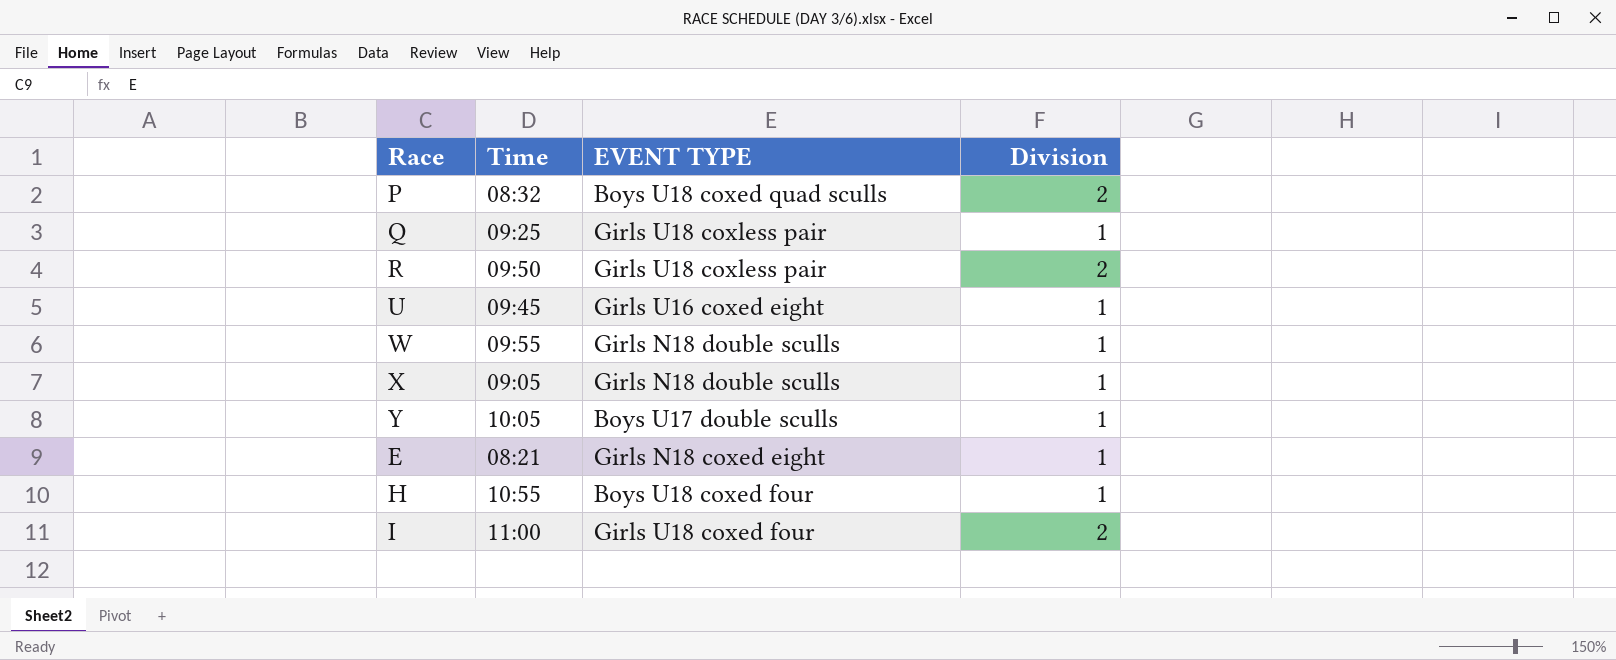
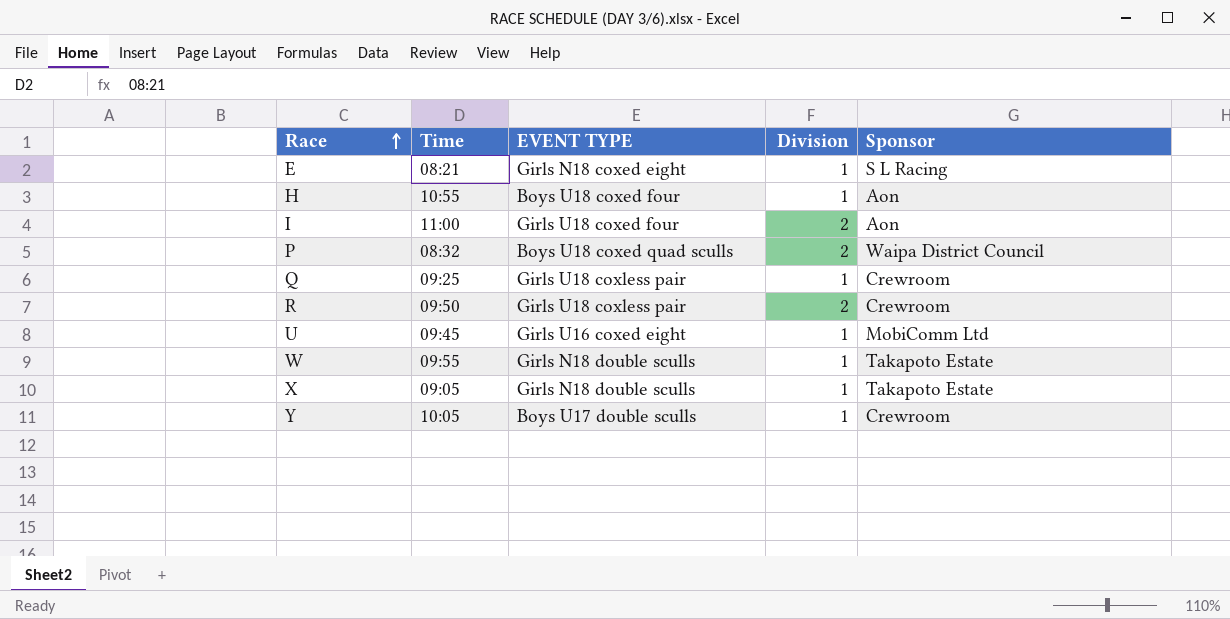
row order: none -> Race ascending
column Sponsor | position: none -> 5

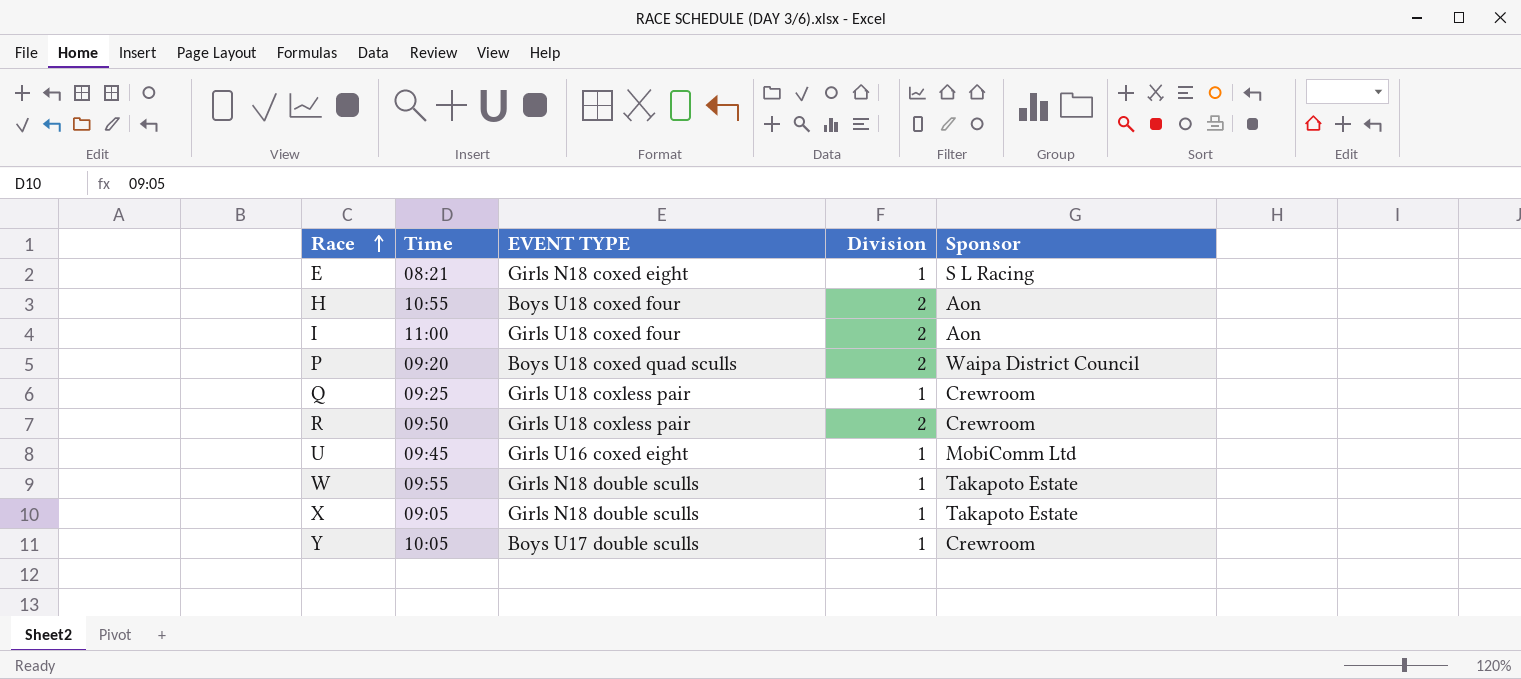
H | Division: 1 -> 2
P | Time: 08:32 -> 09:20

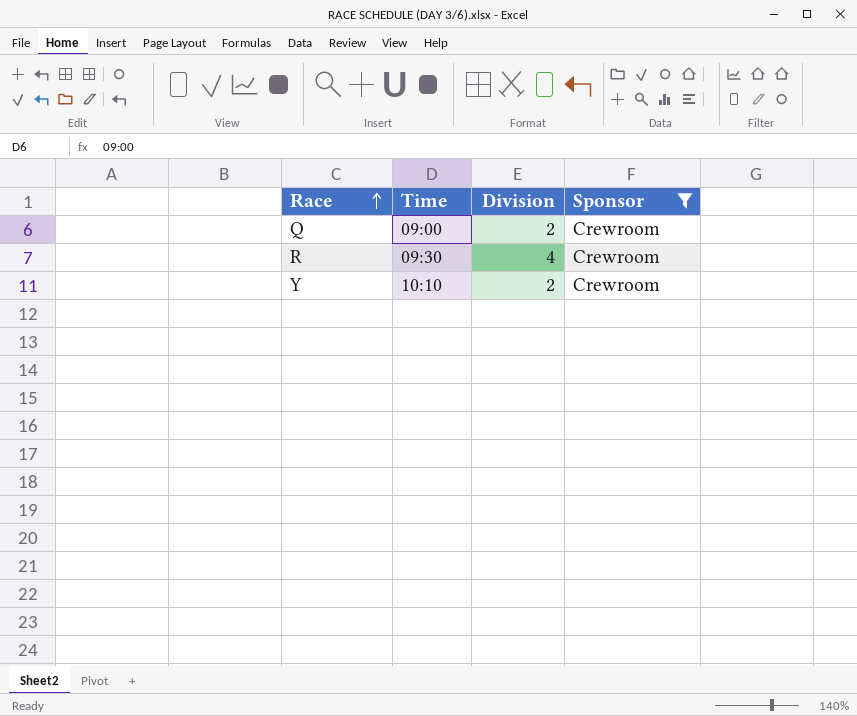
filter: none -> Sponsor = Crewroom
column EVENT TYPE | position: 3 -> none
Q | Time: 09:25 -> 09:00
Q | Division: 1 -> 2
R | Time: 09:50 -> 09:30
R | Division: 2 -> 4
Y | Time: 10:05 -> 10:10
Y | Division: 1 -> 2

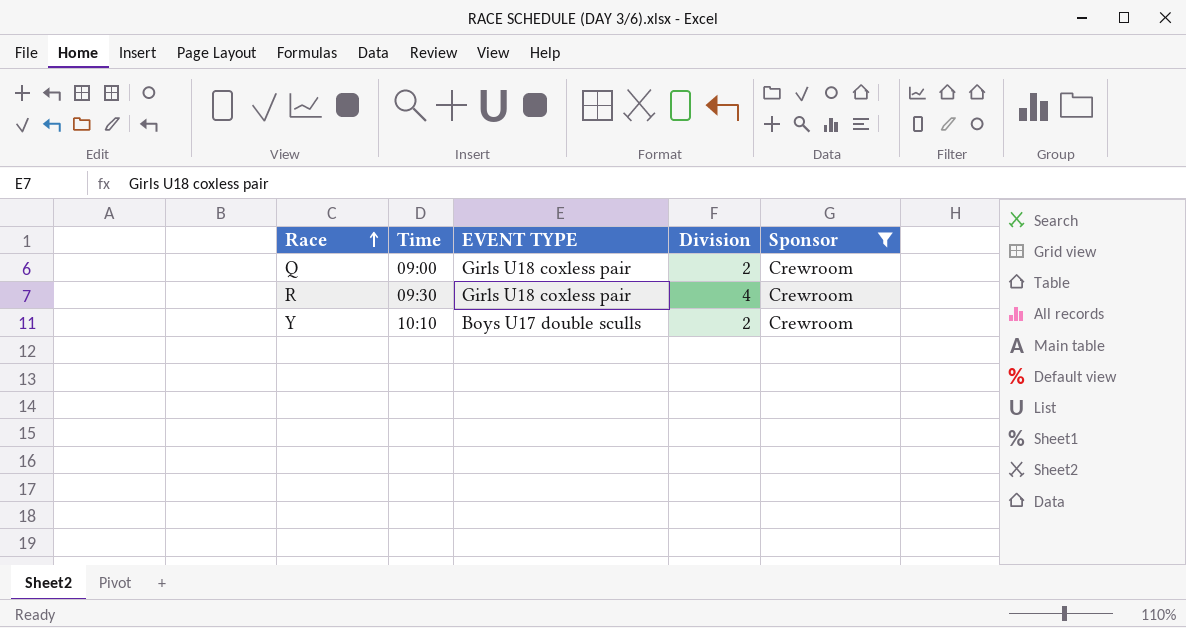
column EVENT TYPE | position: none -> 3

